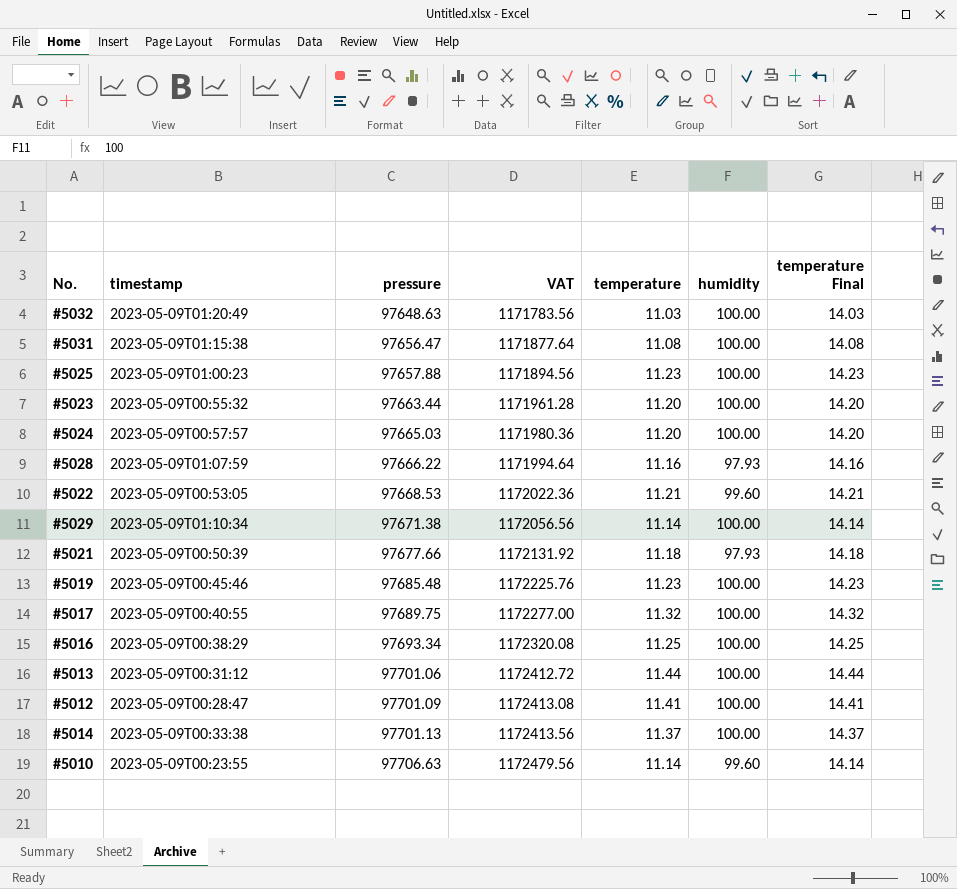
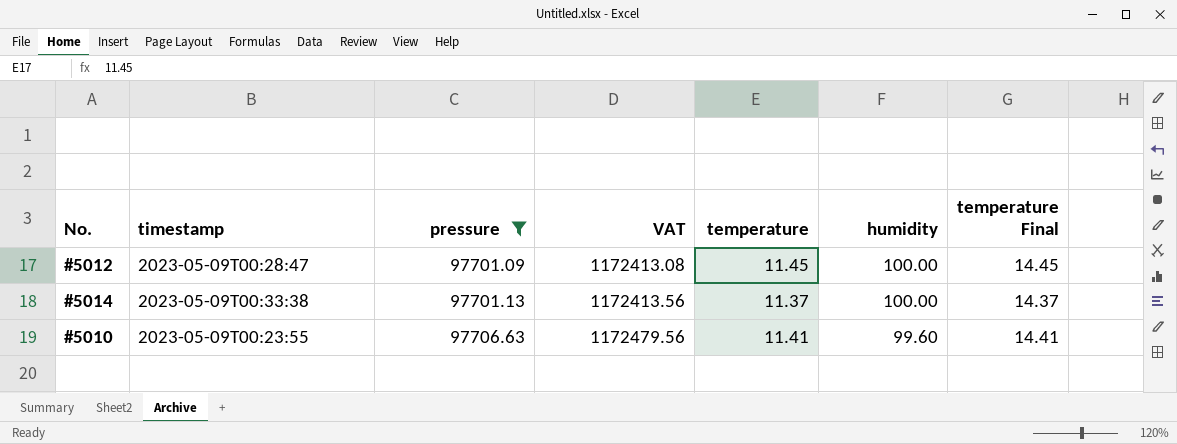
filter: none -> pressure >= 97701.09
#5012 | temperature: 11.41 -> 11.45
#5012 | temperature Final: 14.41 -> 14.45
#5010 | temperature: 11.14 -> 11.41
#5010 | temperature Final: 14.14 -> 14.41

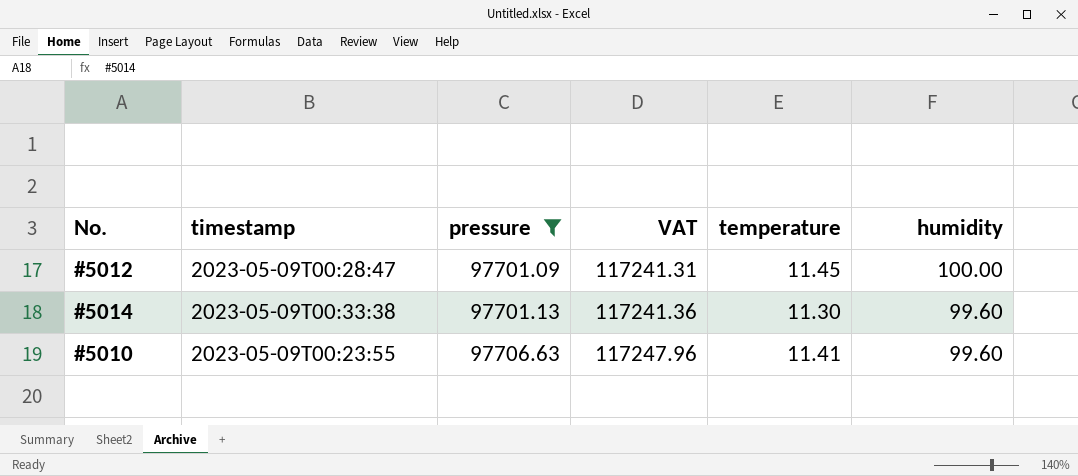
column temperature Final | formula: [temperature] + 3 -> none
column VAT | formula: [pressure] * 12 -> [pressure] * 1.2
#5014 | temperature: 11.37 -> 11.30
#5014 | humidity: 100.00 -> 99.60

